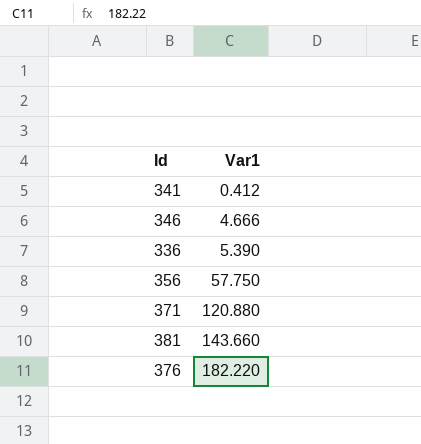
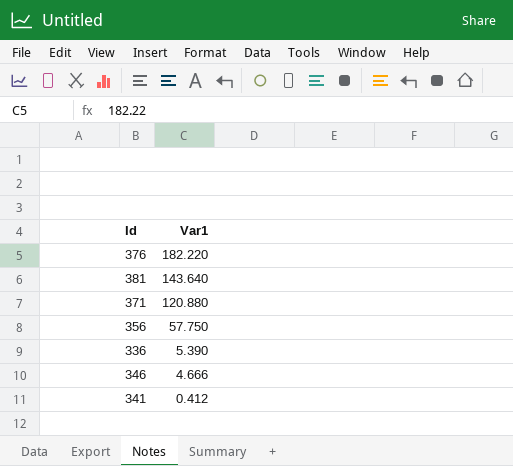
row order: Var1 ascending -> Var1 descending
381 | Var1: 143.660 -> 143.640

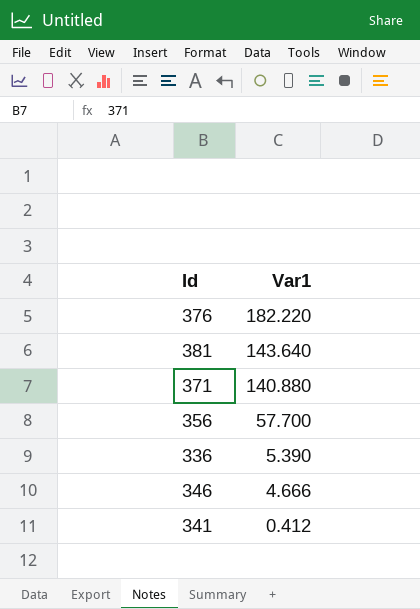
371 | Var1: 120.880 -> 140.880
356 | Var1: 57.750 -> 57.700

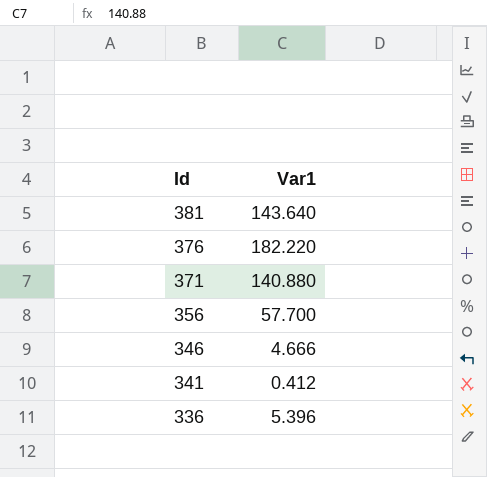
row order: Var1 descending -> Id descending
336 | Var1: 5.390 -> 5.396

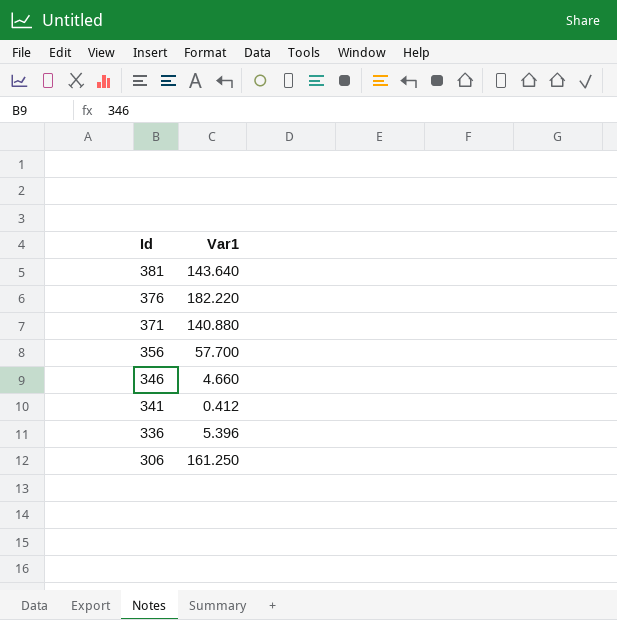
346 | Var1: 4.666 -> 4.660
row 306: none -> 161.250

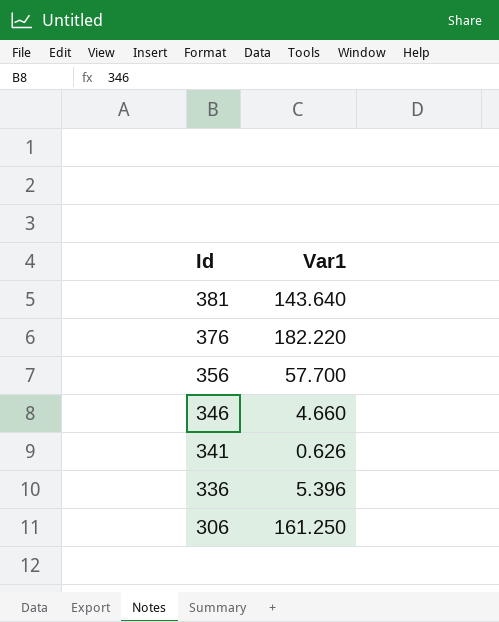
row 371: 140.880 -> none
341 | Var1: 0.412 -> 0.626

